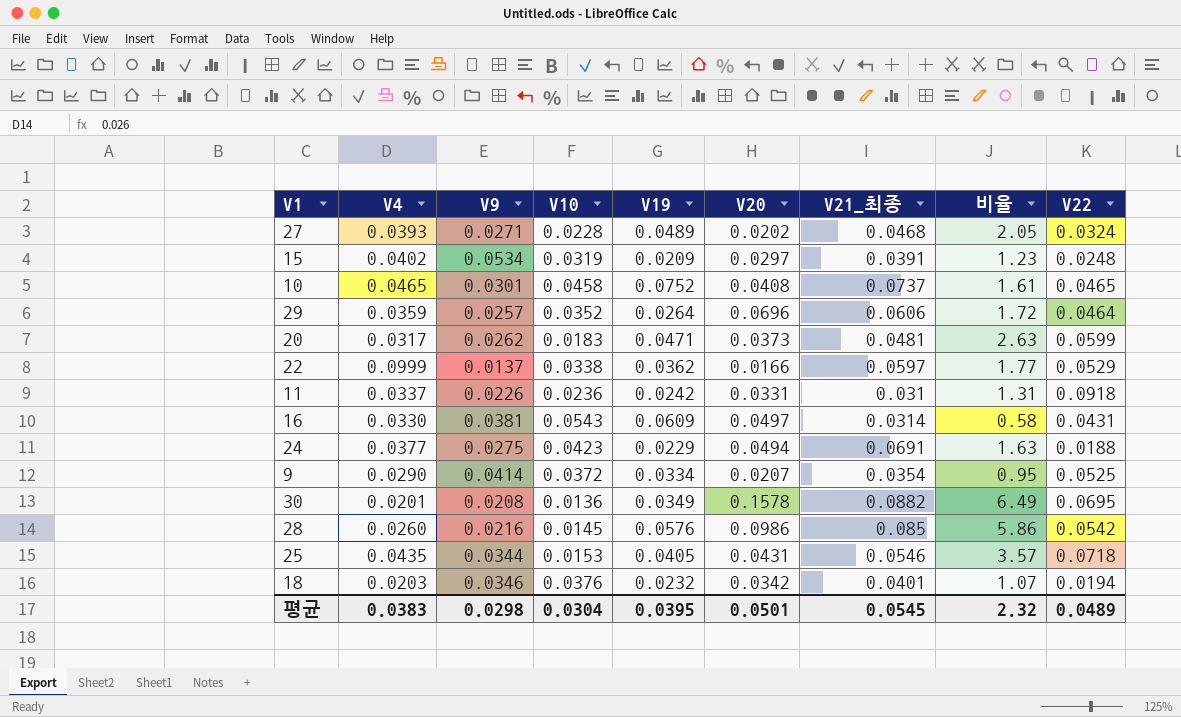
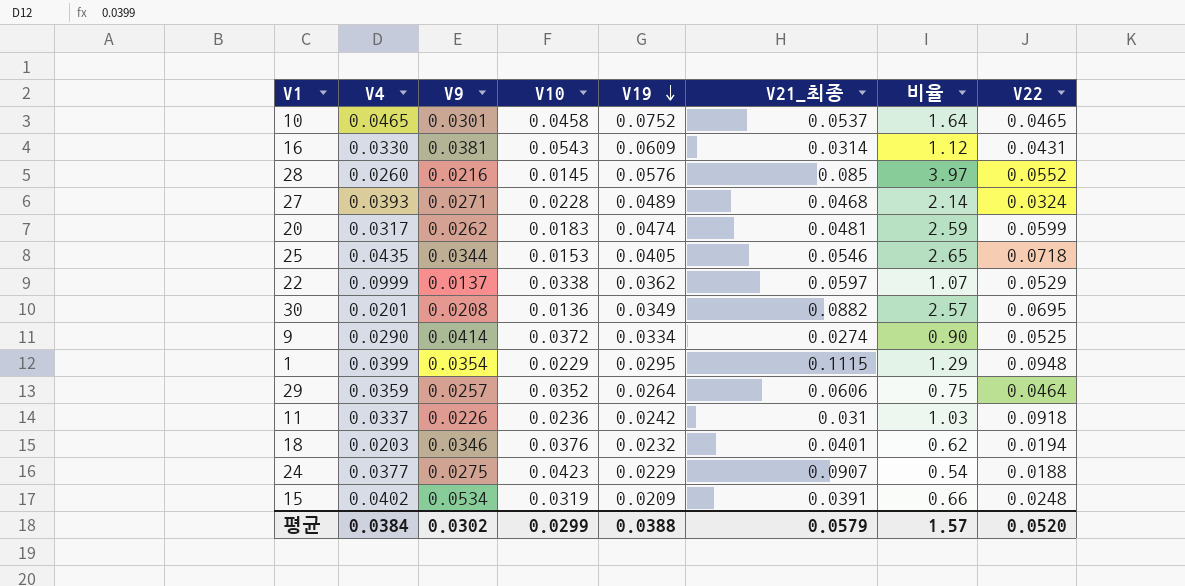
row order: none -> V19 descending
column V20 | position: 6 -> none
column 비율 | formula: [V21_최종] / [V10] -> [V19] / [V10]
10 | V21_최종: 0.0737 -> 0.0537
28 | V22: 0.0542 -> 0.0552
20 | V19: 0.0471 -> 0.0474
9 | V21_최종: 0.0354 -> 0.0274
row 1: none -> 0.0399 | 0.0354 | 0.0229 | 0.0295 | 0.1115 | 1.29 | 0.0948
24 | V21_최종: 0.0691 -> 0.0907
평균 | V4: 0.0383 -> 0.0384
평균 | V9: 0.0298 -> 0.0302
평균 | V10: 0.0304 -> 0.0299
평균 | V19: 0.0395 -> 0.0388
평균 | V21_최종: 0.0545 -> 0.0579
평균 | 비율: 2.32 -> 1.57
평균 | V22: 0.0489 -> 0.0520

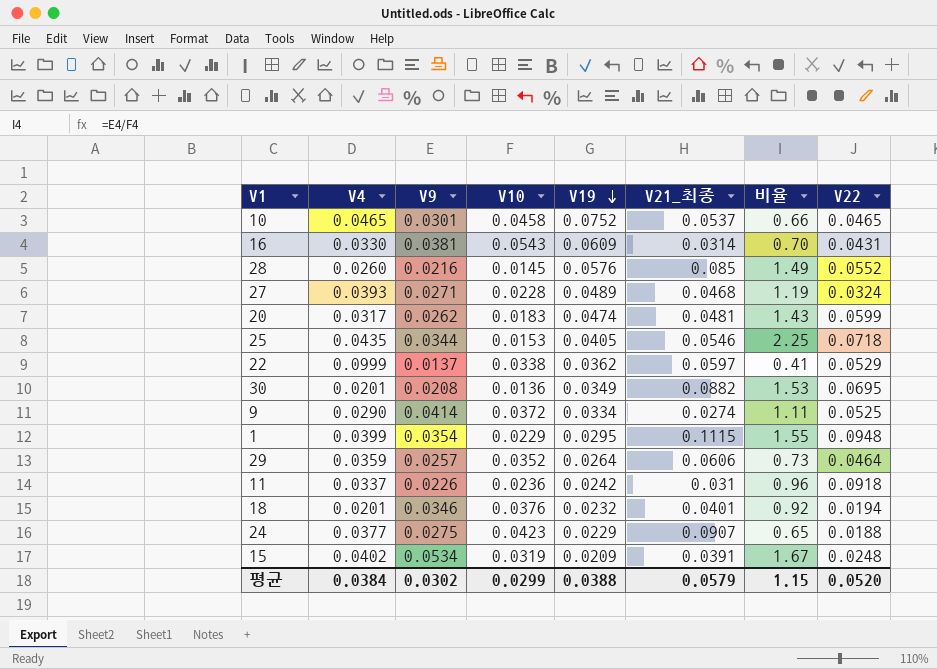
column 비율 | formula: [V19] / [V10] -> [V9] / [V10]
18 | V4: 0.0203 -> 0.0201
평균 | 비율: 1.57 -> 1.15

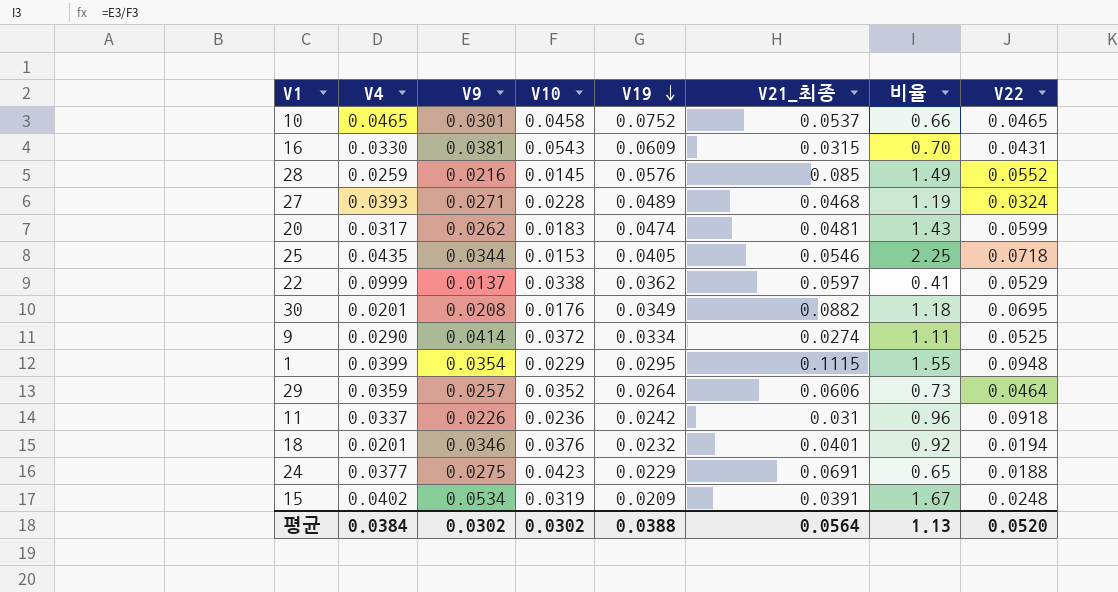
16 | V21_최종: 0.0314 -> 0.0315
28 | V4: 0.0260 -> 0.0259
30 | V10: 0.0136 -> 0.0176
30 | 비율: 1.53 -> 1.18
24 | V21_최종: 0.0907 -> 0.0691
평균 | V10: 0.0299 -> 0.0302
평균 | V21_최종: 0.0579 -> 0.0564
평균 | 비율: 1.15 -> 1.13

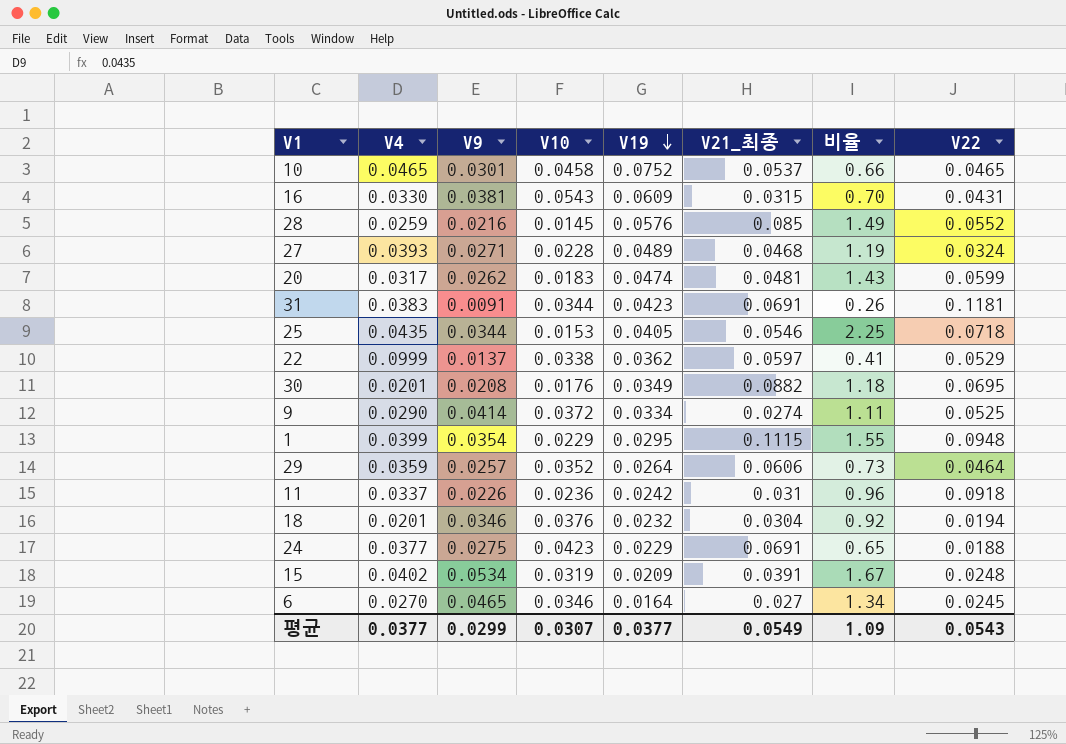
row 31: none -> 0.0383 | 0.0091 | 0.0344 | 0.0423 | 0.0691 | 0.26 | 0.1181
18 | V21_최종: 0.0401 -> 0.0304
row 6: none -> 0.0270 | 0.0465 | 0.0346 | 0.0164 | 0.027 | 1.34 | 0.0245
평균 | V4: 0.0384 -> 0.0377
평균 | V9: 0.0302 -> 0.0299
평균 | V10: 0.0302 -> 0.0307
평균 | V19: 0.0388 -> 0.0377
평균 | V21_최종: 0.0564 -> 0.0549
평균 | 비율: 1.13 -> 1.09
평균 | V22: 0.0520 -> 0.0543

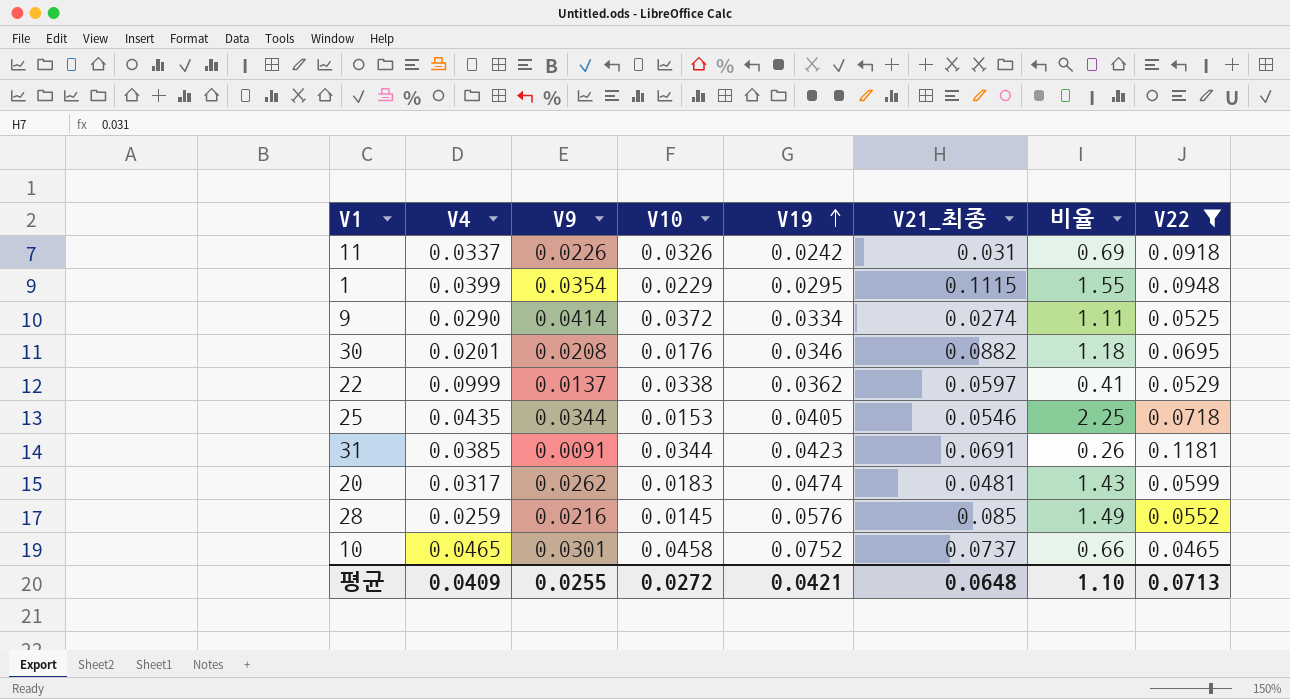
filter: none -> V22 >= 0.0465
row order: V19 descending -> V19 ascending
11 | V10: 0.0236 -> 0.0326
11 | 비율: 0.96 -> 0.69
30 | V19: 0.0349 -> 0.0346
31 | V4: 0.0383 -> 0.0385
10 | V21_최종: 0.0537 -> 0.0737
평균 | V4: 0.0377 -> 0.0409
평균 | V9: 0.0299 -> 0.0255
평균 | V10: 0.0307 -> 0.0272
평균 | V19: 0.0377 -> 0.0421
평균 | V21_최종: 0.0549 -> 0.0648
평균 | 비율: 1.09 -> 1.10
평균 | V22: 0.0543 -> 0.0713

